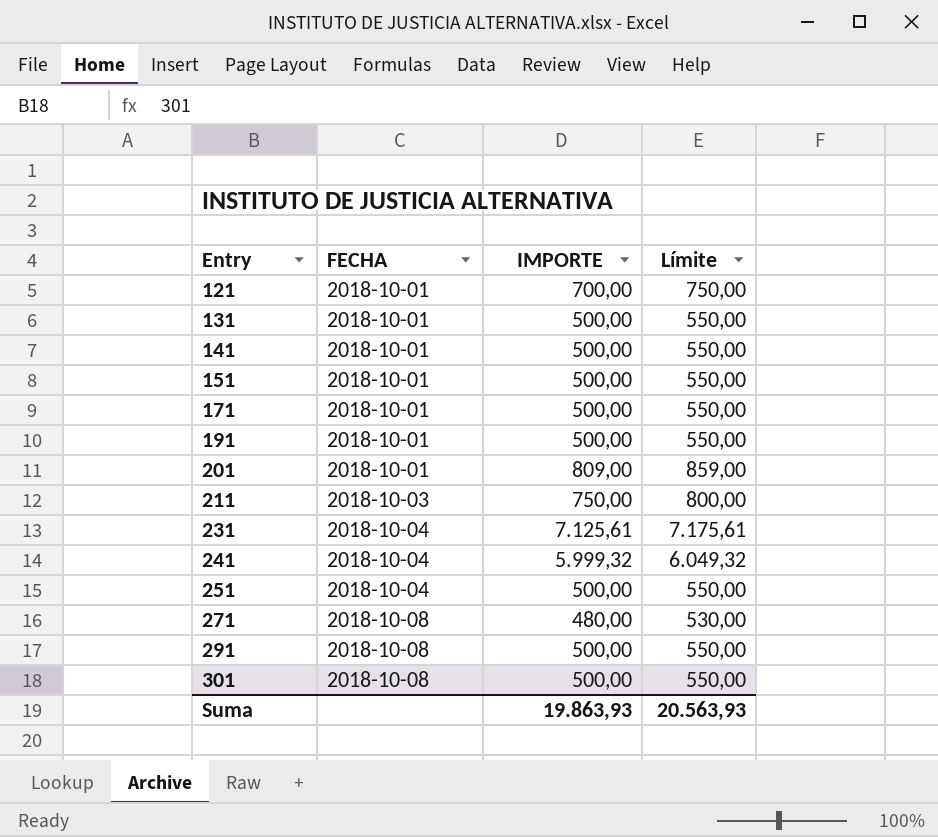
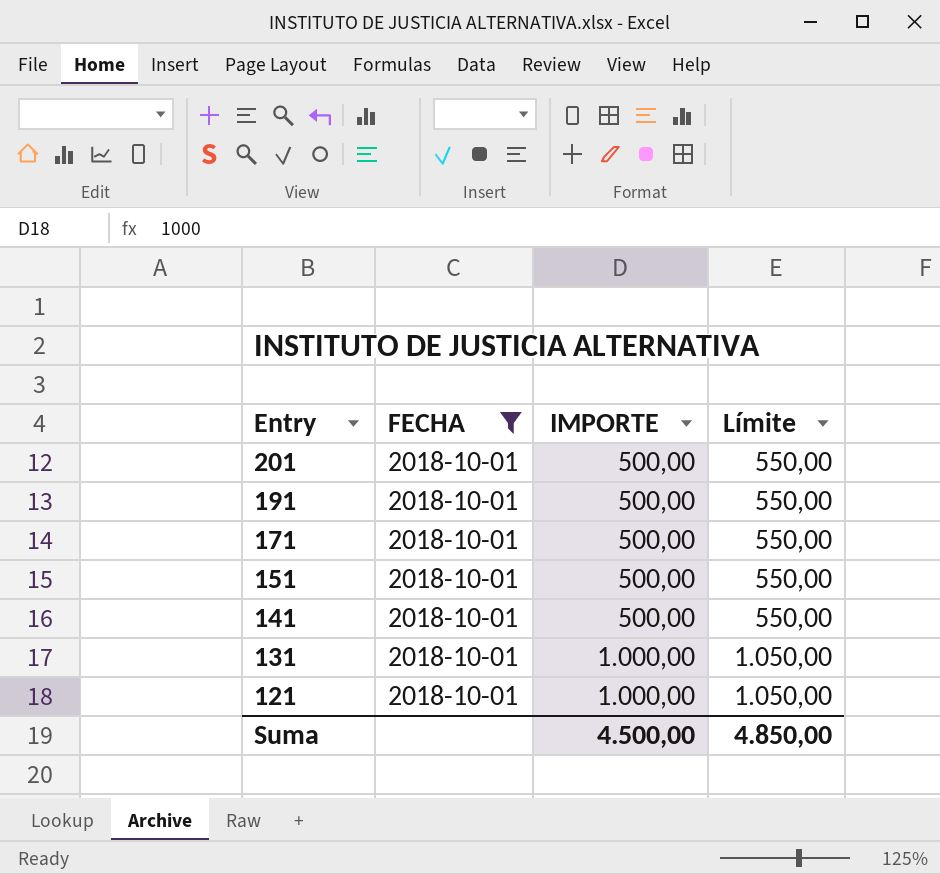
filter: none -> FECHA = 2018-10-01
row order: Entry ascending -> Entry descending
201 | IMPORTE: 809,00 -> 500,00
201 | Límite: 859,00 -> 550,00
131 | IMPORTE: 500,00 -> 1.000,00
131 | Límite: 550,00 -> 1.050,00
121 | IMPORTE: 700,00 -> 1.000,00
121 | Límite: 750,00 -> 1.050,00
Suma | IMPORTE: 19.863,93 -> 4.500,00
Suma | Límite: 20.563,93 -> 4.850,00

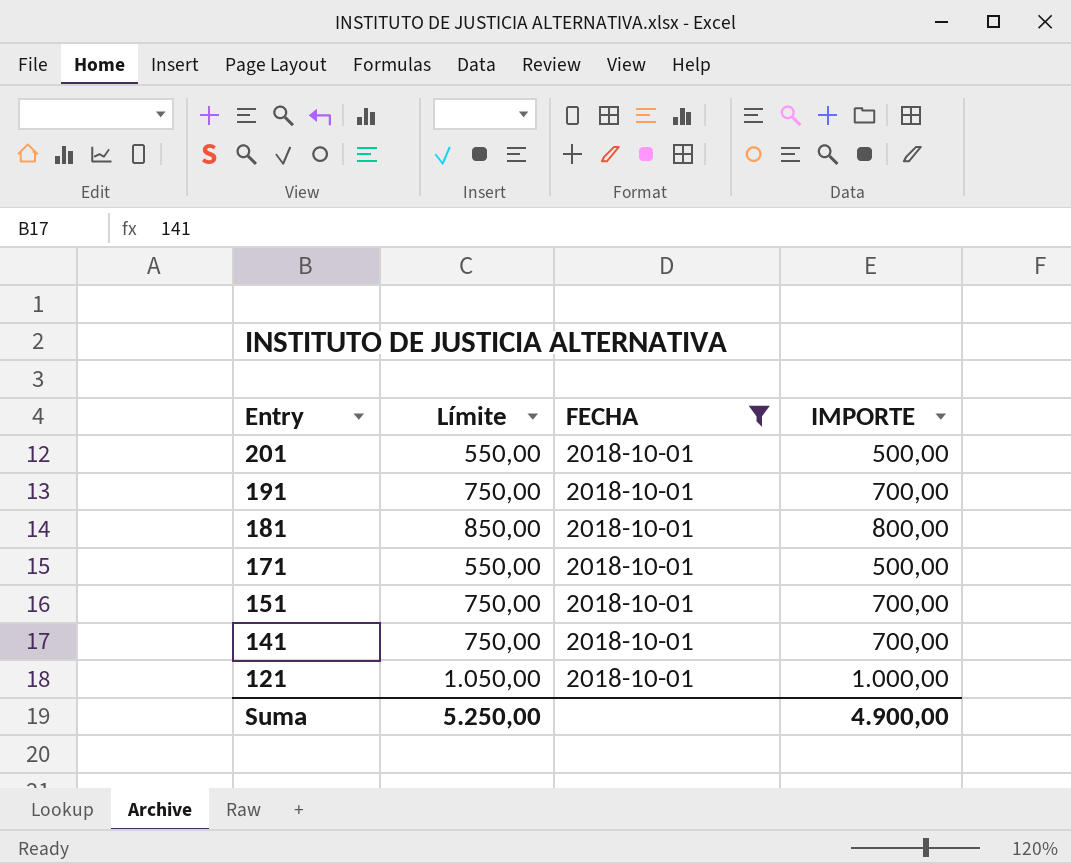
column Límite | position: 4 -> 2
row 131: 2018-10-01 | 1.000,00 | 1.050,00 -> none
191 | Límite: 550,00 -> 750,00
191 | IMPORTE: 500,00 -> 700,00
row 181: none -> 850,00 | 2018-10-01 | 800,00
151 | Límite: 550,00 -> 750,00
151 | IMPORTE: 500,00 -> 700,00
141 | Límite: 550,00 -> 750,00
141 | IMPORTE: 500,00 -> 700,00
Suma | Límite: 4.850,00 -> 5.250,00
Suma | IMPORTE: 4.500,00 -> 4.900,00

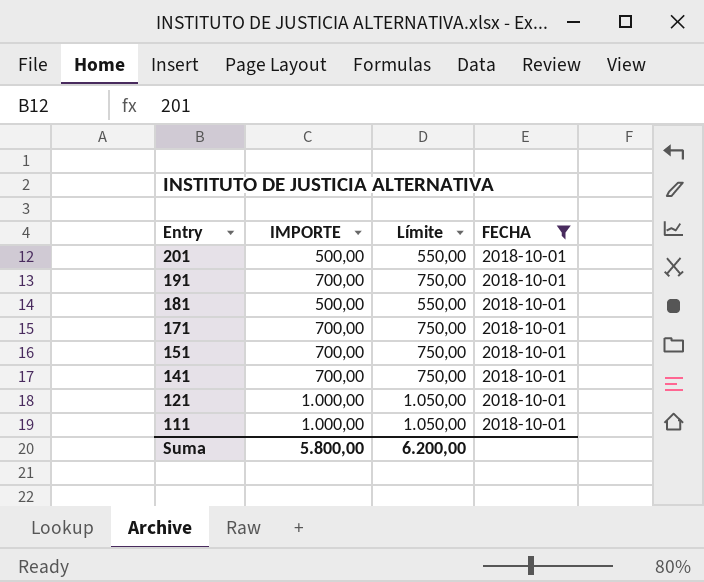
column IMPORTE | position: 4 -> 2
181 | IMPORTE: 800,00 -> 500,00
181 | Límite: 850,00 -> 550,00
171 | IMPORTE: 500,00 -> 700,00
171 | Límite: 550,00 -> 750,00
row 111: none -> 1.000,00 | 1.050,00 | 2018-10-01
Suma | IMPORTE: 4.900,00 -> 5.800,00
Suma | Límite: 5.250,00 -> 6.200,00

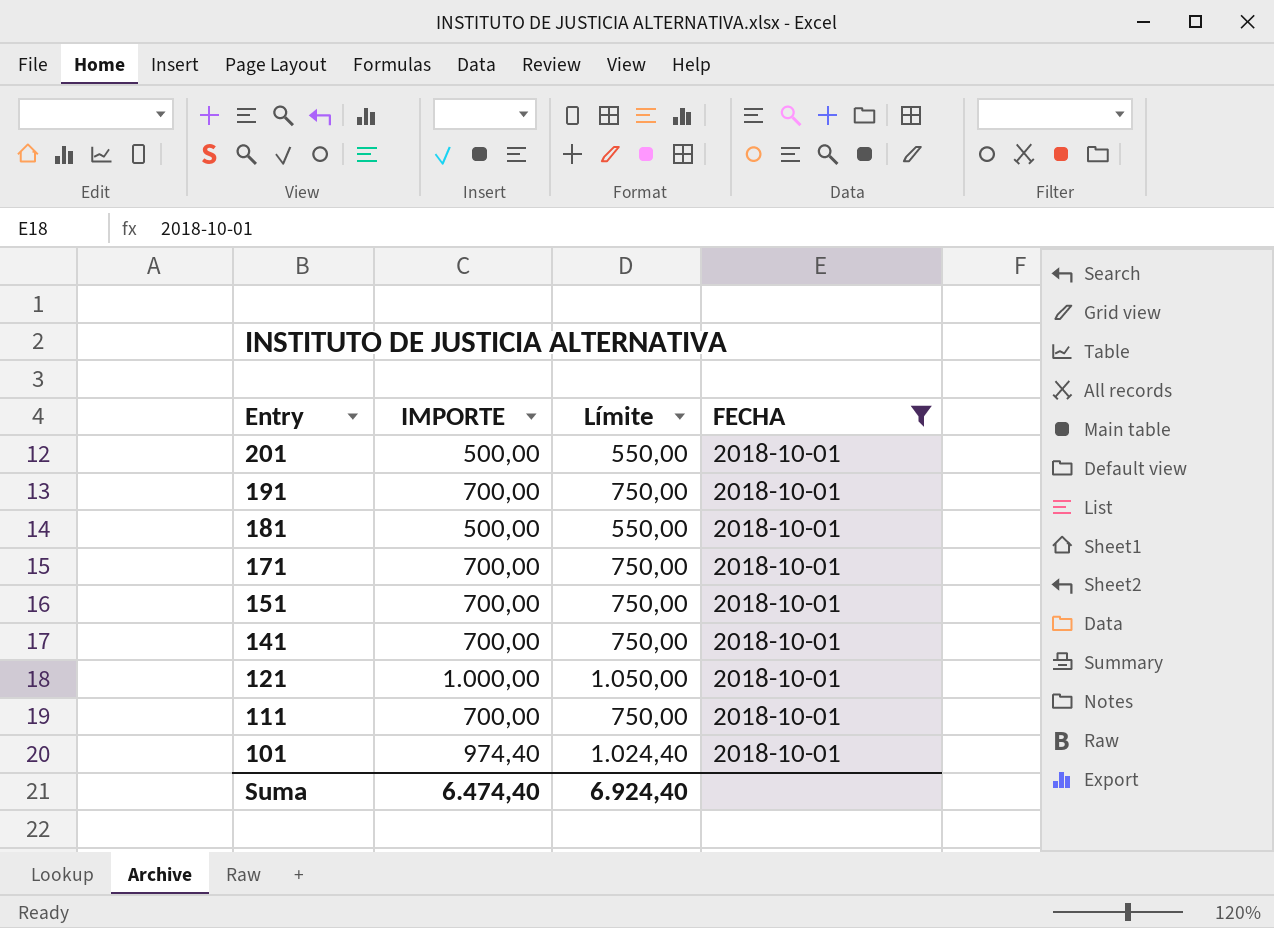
111 | IMPORTE: 1.000,00 -> 700,00
111 | Límite: 1.050,00 -> 750,00
row 101: none -> 974,40 | 1.024,40 | 2018-10-01
Suma | IMPORTE: 5.800,00 -> 6.474,40
Suma | Límite: 6.200,00 -> 6.924,40

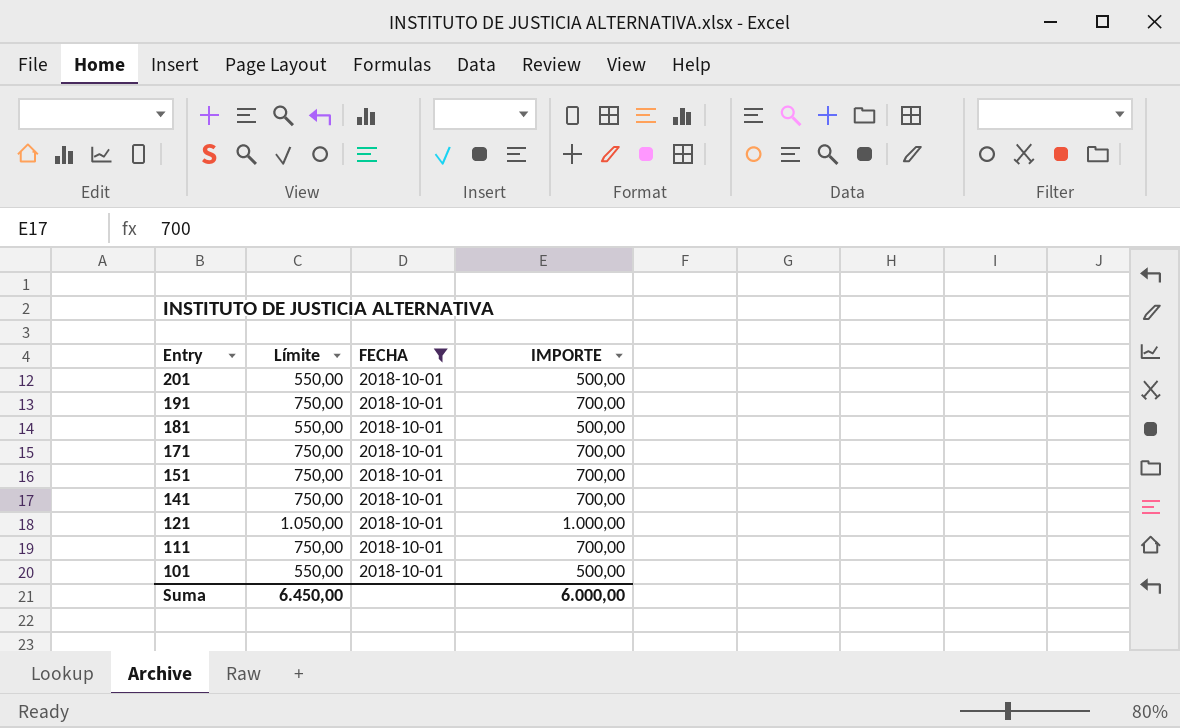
column IMPORTE | position: 2 -> 4
101 | Límite: 1.024,40 -> 550,00
101 | IMPORTE: 974,40 -> 500,00
Suma | Límite: 6.924,40 -> 6.450,00
Suma | IMPORTE: 6.474,40 -> 6.000,00

